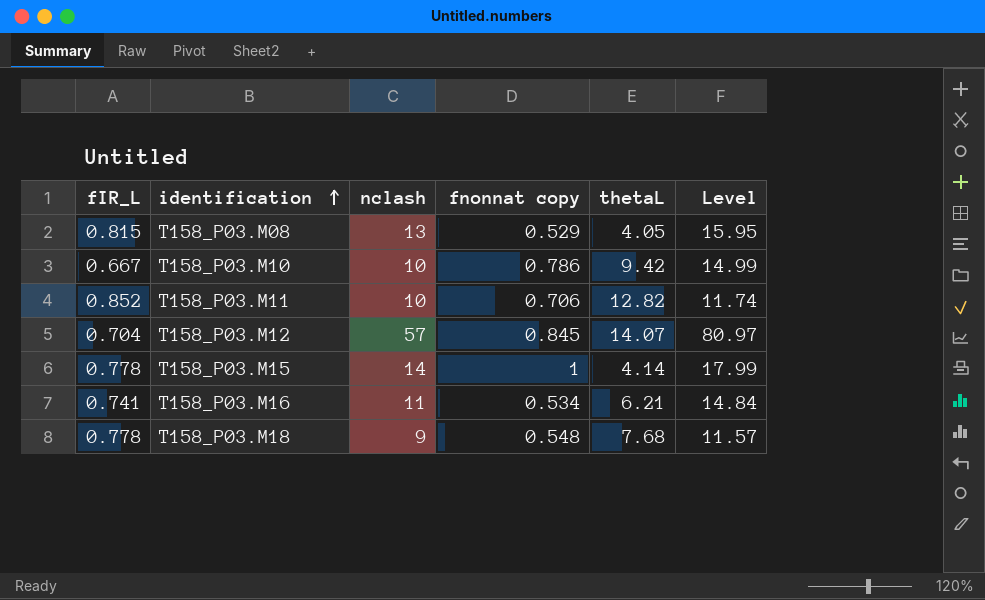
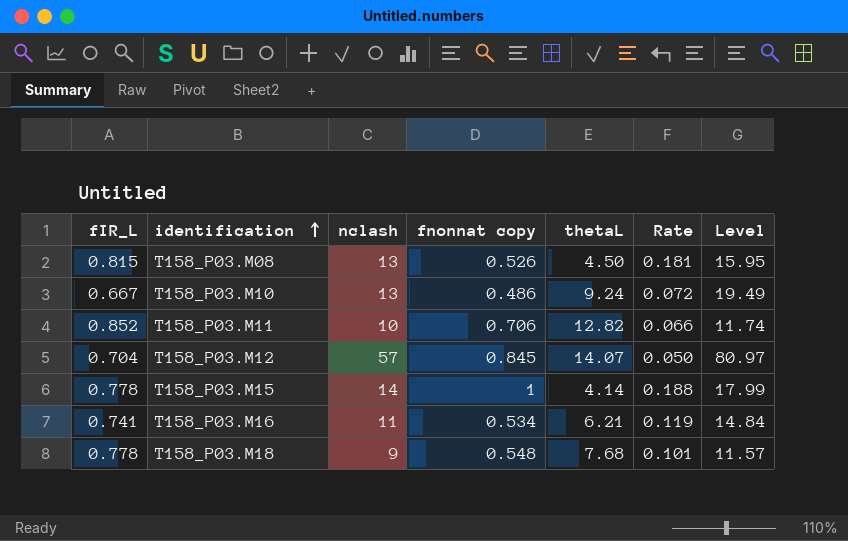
column Rate | formula: none -> [fIR_L] / [thetaL]
T158_P03.M08 | fnonnat copy: 0.529 -> 0.526
T158_P03.M08 | thetaL: 4.05 -> 4.50
T158_P03.M10 | nclash: 10 -> 13
T158_P03.M10 | fnonnat copy: 0.786 -> 0.486
T158_P03.M10 | thetaL: 9.42 -> 9.24
T158_P03.M10 | Level: 14.99 -> 19.49

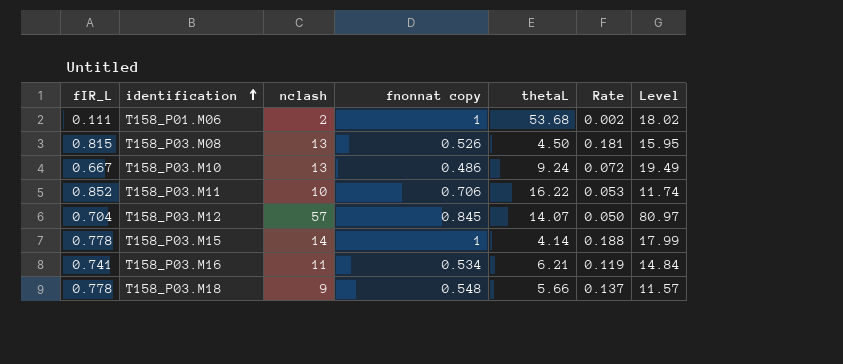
row T158_P01.M06: none -> 0.111 | 2 | 1 | 53.68 | 0.002 | 18.02
T158_P03.M11 | thetaL: 12.82 -> 16.22
T158_P03.M11 | Rate: 0.066 -> 0.053
T158_P03.M18 | thetaL: 7.68 -> 5.66
T158_P03.M18 | Rate: 0.101 -> 0.137

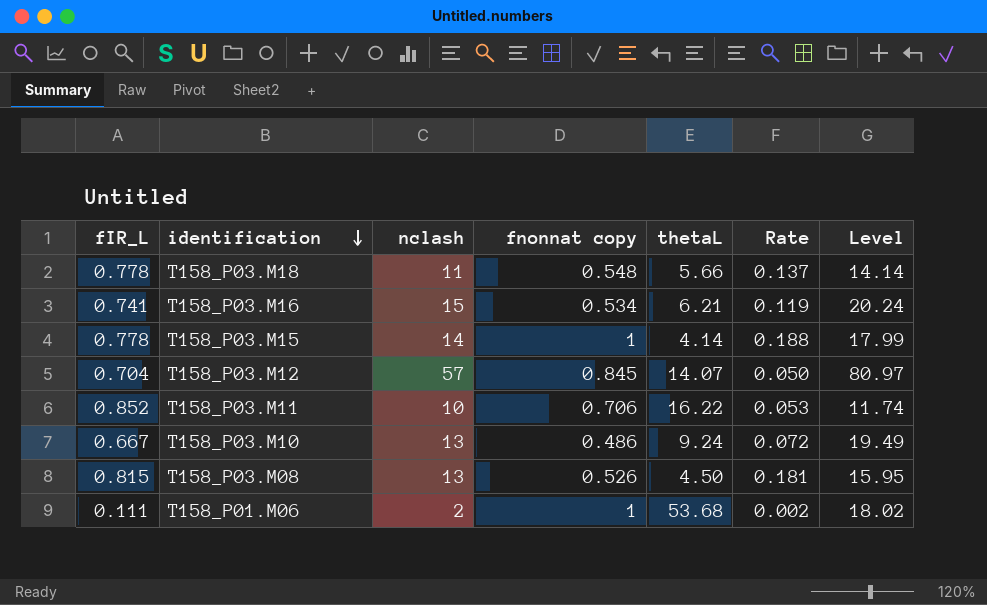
row order: identification ascending -> identification descending
T158_P03.M18 | nclash: 9 -> 11
T158_P03.M18 | Level: 11.57 -> 14.14
T158_P03.M16 | nclash: 11 -> 15
T158_P03.M16 | Level: 14.84 -> 20.24

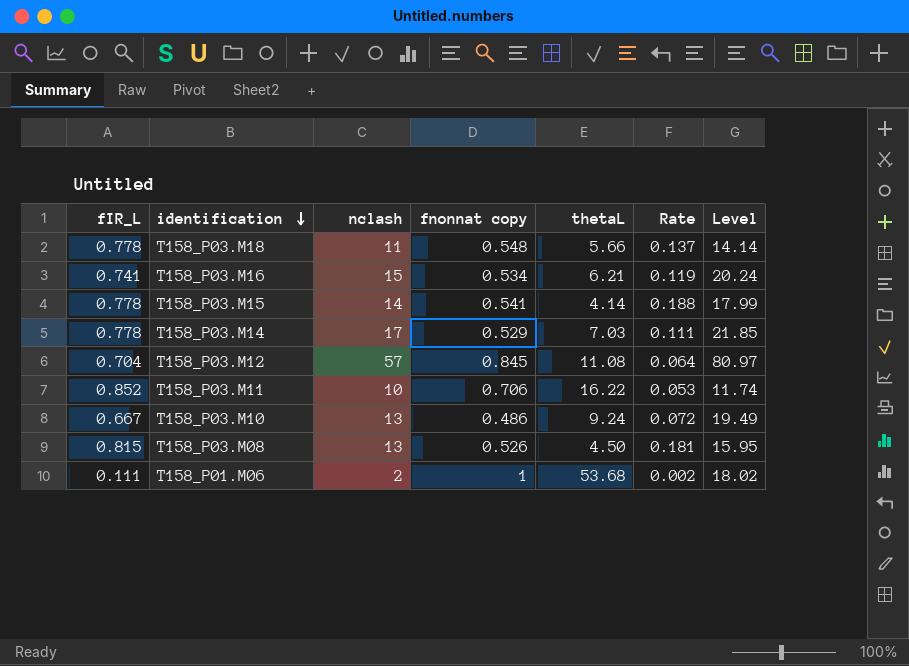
T158_P03.M15 | fnonnat copy: 1 -> 0.541
row T158_P03.M14: none -> 0.778 | 17 | 0.529 | 7.03 | 0.111 | 21.85
T158_P03.M12 | thetaL: 14.07 -> 11.08
T158_P03.M12 | Rate: 0.050 -> 0.064

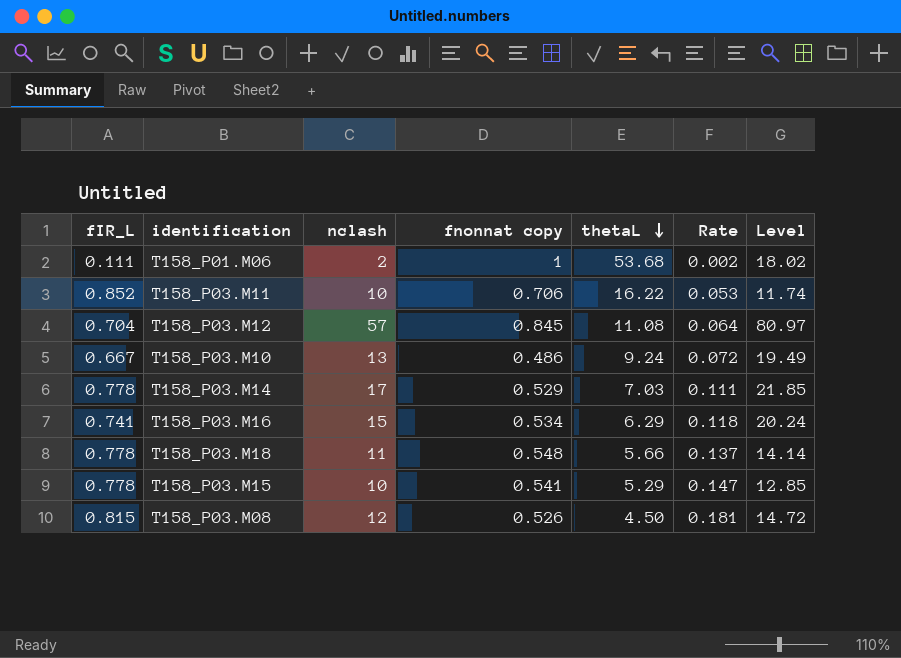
row order: identification descending -> thetaL descending
T158_P03.M16 | thetaL: 6.21 -> 6.29
T158_P03.M16 | Rate: 0.119 -> 0.118
T158_P03.M15 | nclash: 14 -> 10
T158_P03.M15 | thetaL: 4.14 -> 5.29
T158_P03.M15 | Rate: 0.188 -> 0.147
T158_P03.M15 | Level: 17.99 -> 12.85
T158_P03.M08 | nclash: 13 -> 12
T158_P03.M08 | Level: 15.95 -> 14.72

